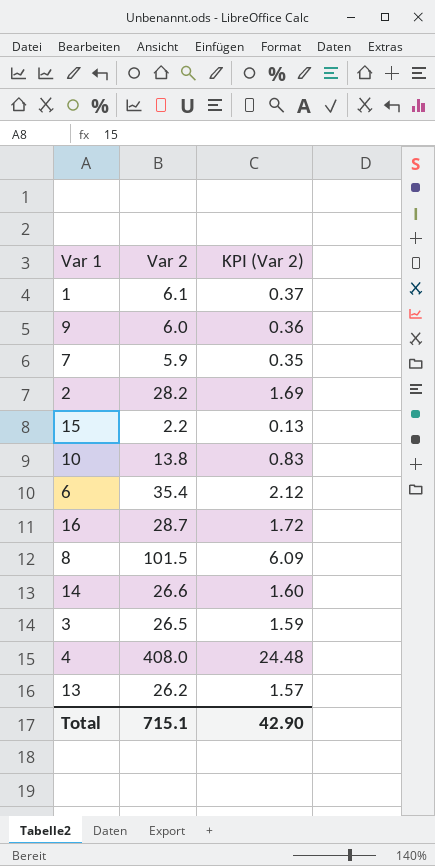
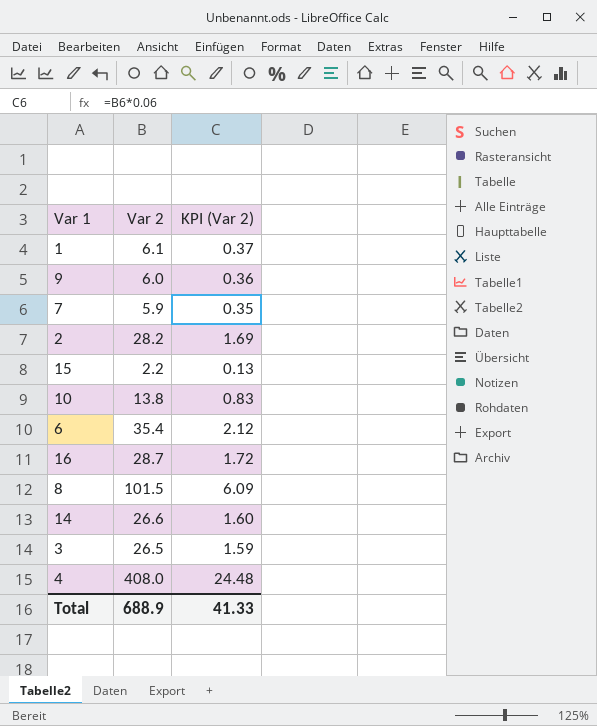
row 13: 26.2 | 1.57 -> none
Total | Var 2: 715.1 -> 688.9
Total | KPI (Var 2): 42.90 -> 41.33

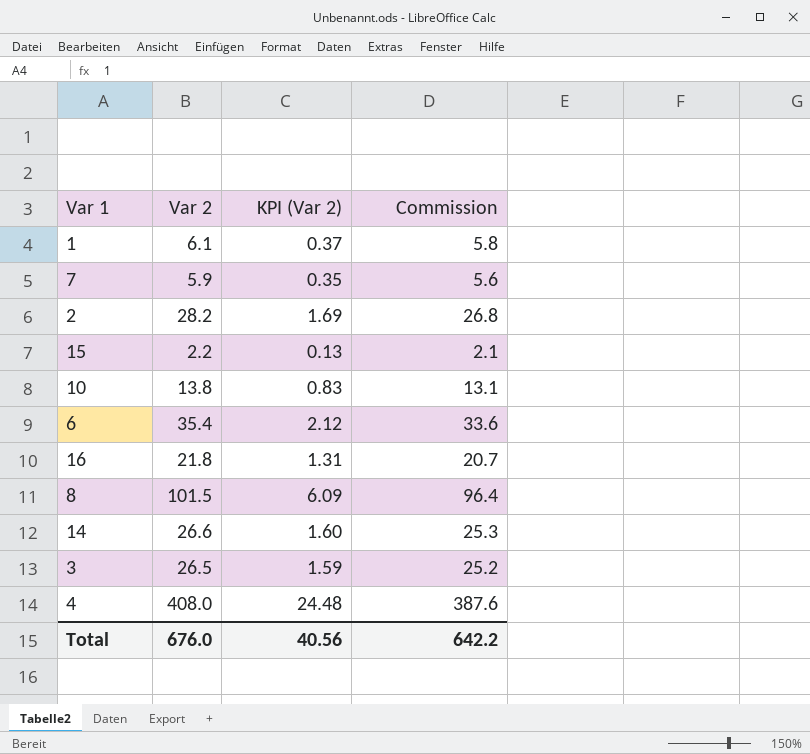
column Commission | formula: none -> [Var 2] * 0.95
row 9: 6.0 | 0.36 -> none
16 | Var 2: 28.7 -> 21.8
16 | KPI (Var 2): 1.72 -> 1.31
Total | Var 2: 688.9 -> 676.0
Total | KPI (Var 2): 41.33 -> 40.56

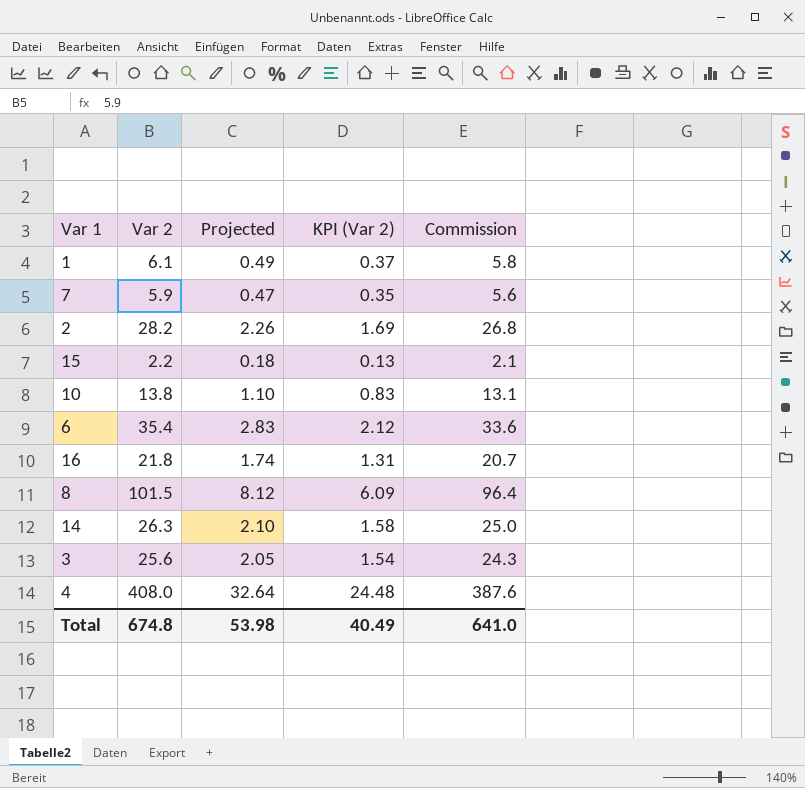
column Projected | formula: none -> [Var 2] * 0.08
14 | Var 2: 26.6 -> 26.3
14 | KPI (Var 2): 1.60 -> 1.58
14 | Commission: 25.3 -> 25.0
3 | Var 2: 26.5 -> 25.6
3 | KPI (Var 2): 1.59 -> 1.54
3 | Commission: 25.2 -> 24.3
Total | Var 2: 676.0 -> 674.8
Total | KPI (Var 2): 40.56 -> 40.49
Total | Commission: 642.2 -> 641.0

